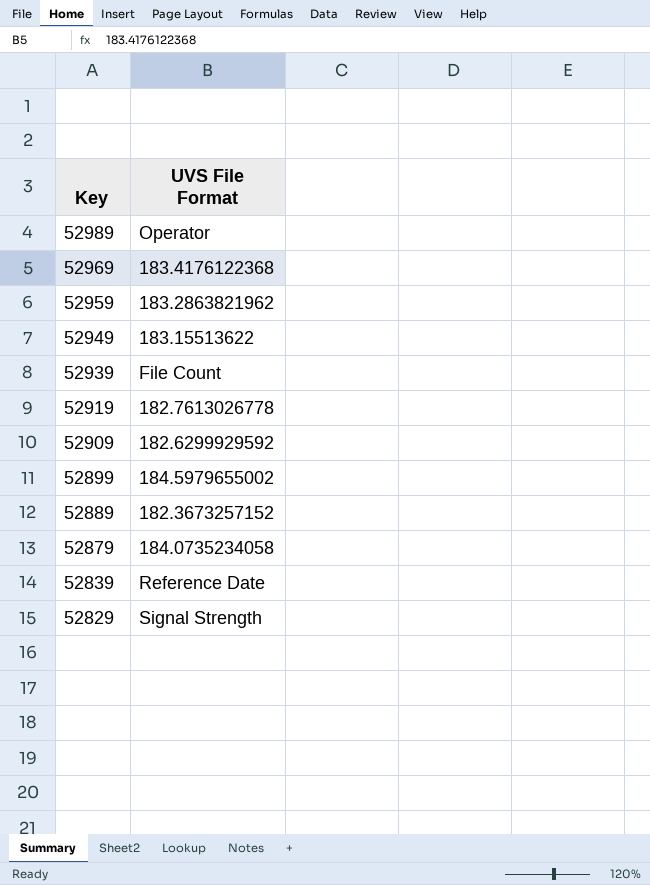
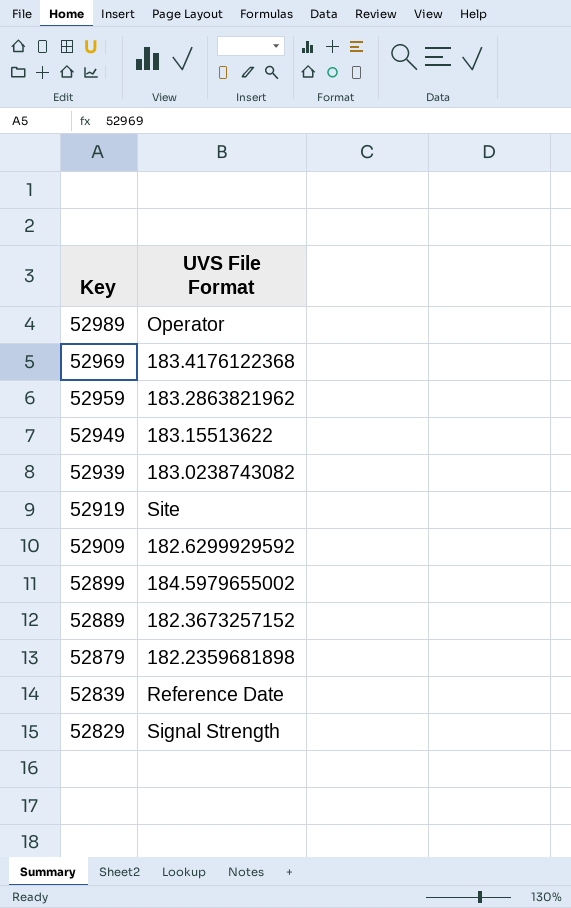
52939 | UVS File Format: File Count -> 183.0238743082
52919 | UVS File Format: 182.7613026778 -> Site
52879 | UVS File Format: 184.0735234058 -> 182.2359681898

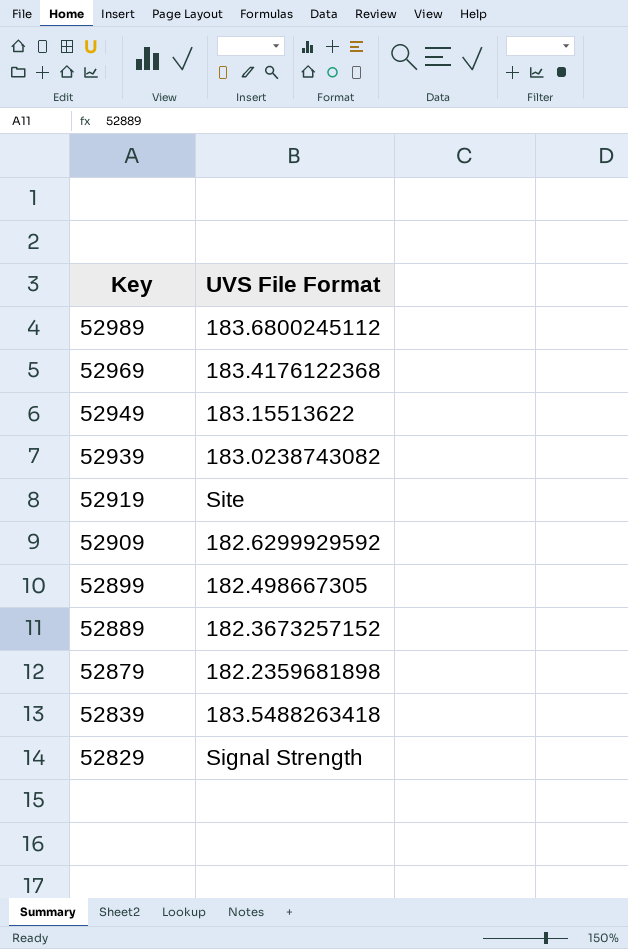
row 52959: 183.2863821962 -> none
52989 | UVS File Format: Operator -> 183.6800245112
52899 | UVS File Format: 184.5979655002 -> 182.498667305
52839 | UVS File Format: Reference Date -> 183.5488263418

